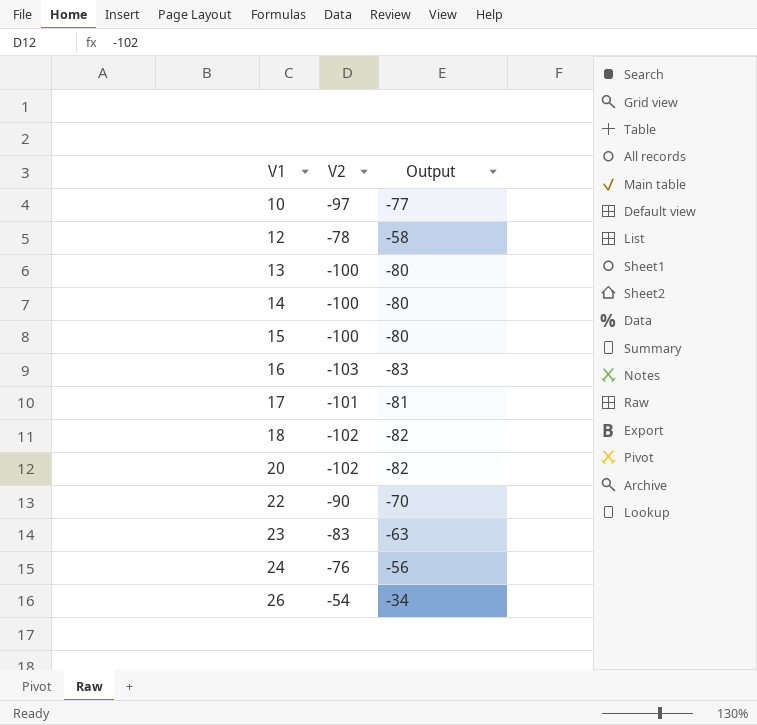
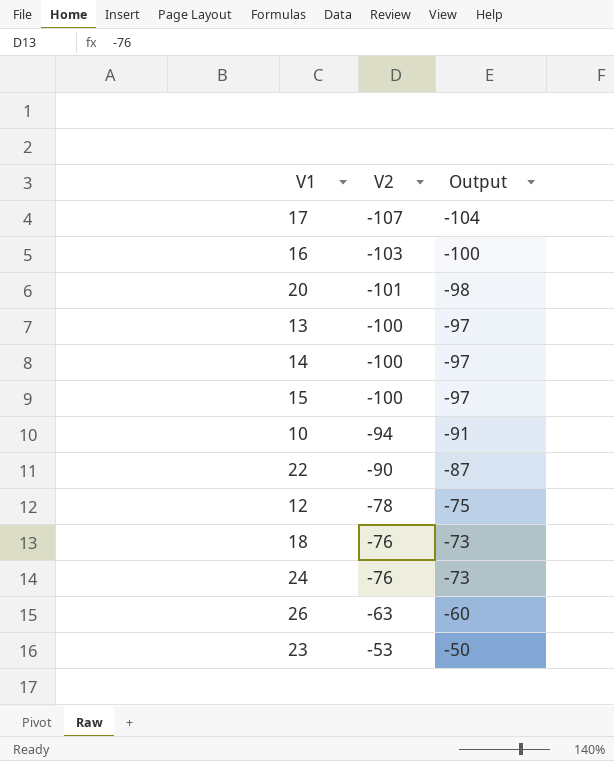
row order: V1 ascending -> V2 ascending
column Output | formula: [V2] + 20 -> [V2] + 3
17 | V2: -101 -> -107
20 | V2: -102 -> -101
10 | V2: -97 -> -94
18 | V2: -102 -> -76
26 | V2: -54 -> -63
23 | V2: -83 -> -53

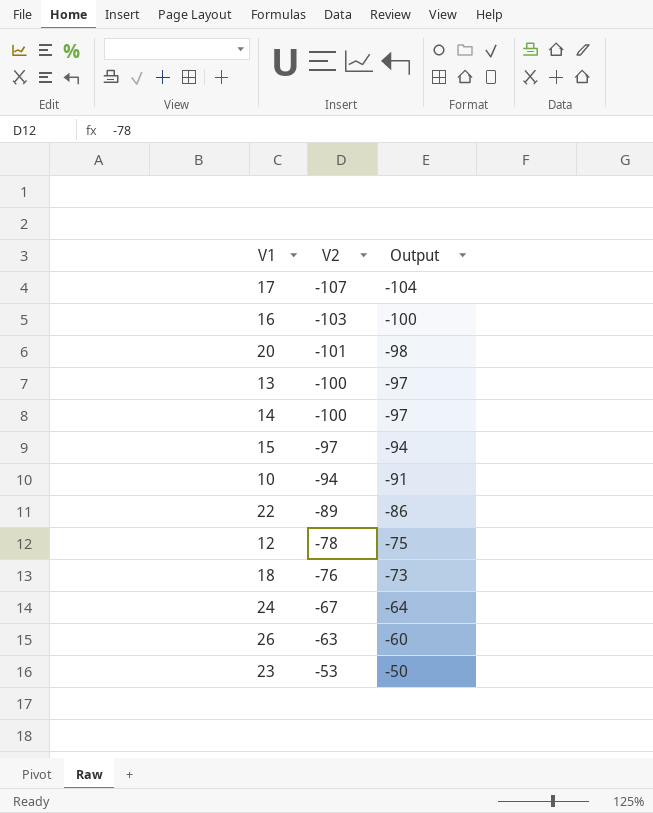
15 | V2: -100 -> -97
15 | Output: -97 -> -94
22 | V2: -90 -> -89
22 | Output: -87 -> -86
24 | V2: -76 -> -67
24 | Output: -73 -> -64

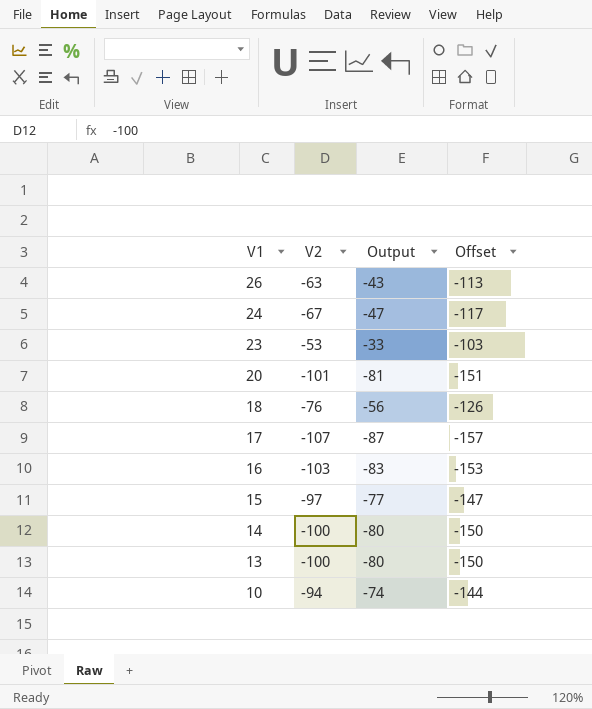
row order: V2 ascending -> V1 descending
column Output | formula: [V2] + 3 -> [V2] + 20
column Offset | formula: none -> [V2] - 50
row 22: -89 | -86 -> none
row 12: -78 | -75 -> none

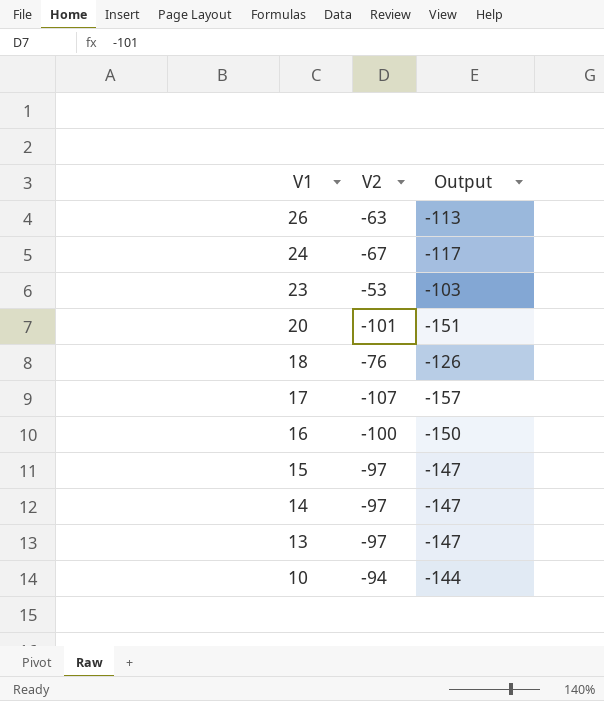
column Offset | formula: [V2] - 50 -> none
column Output | formula: [V2] + 20 -> [V2] - 50
16 | V2: -103 -> -100
14 | V2: -100 -> -97
13 | V2: -100 -> -97

